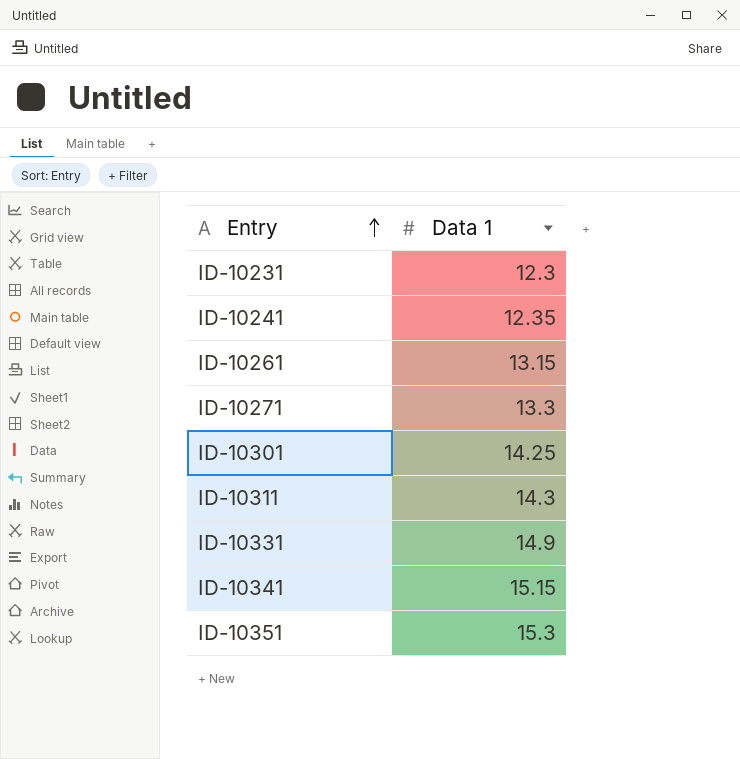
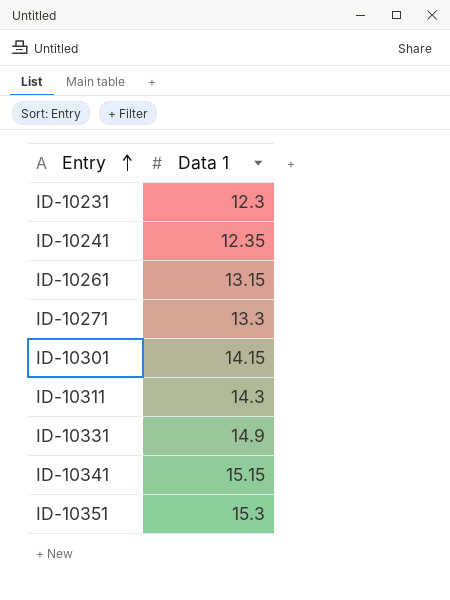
ID-10301 | Data 1: 14.25 -> 14.15

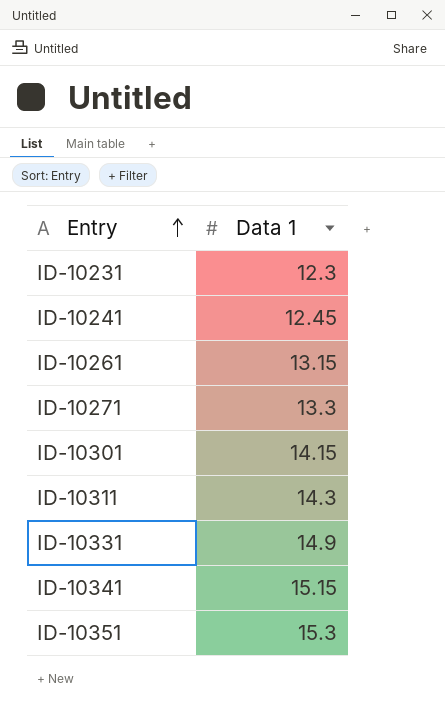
ID-10241 | Data 1: 12.35 -> 12.45

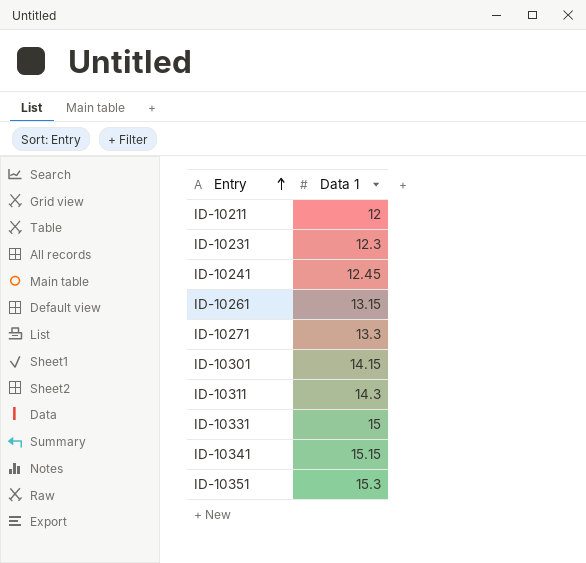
row ID-10211: none -> 12
ID-10331 | Data 1: 14.9 -> 15

